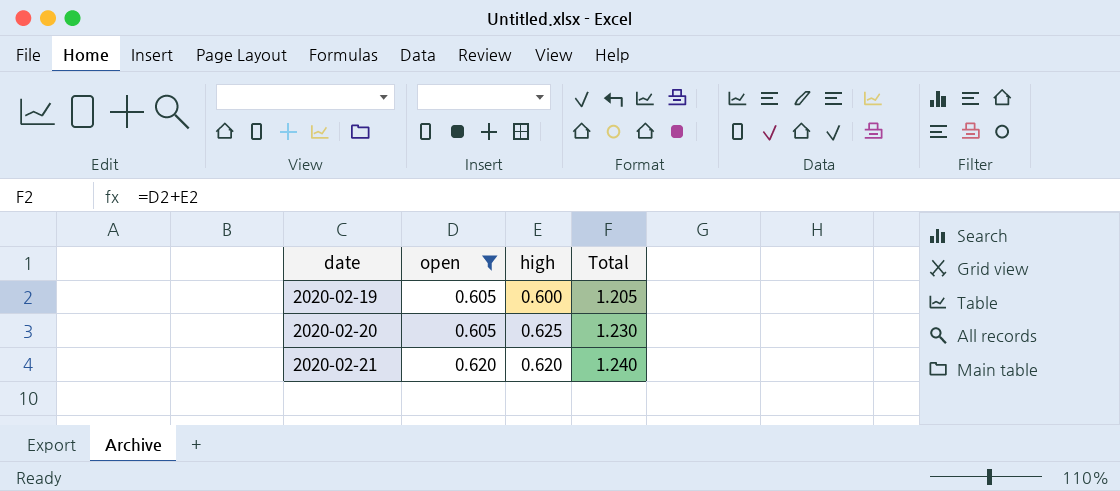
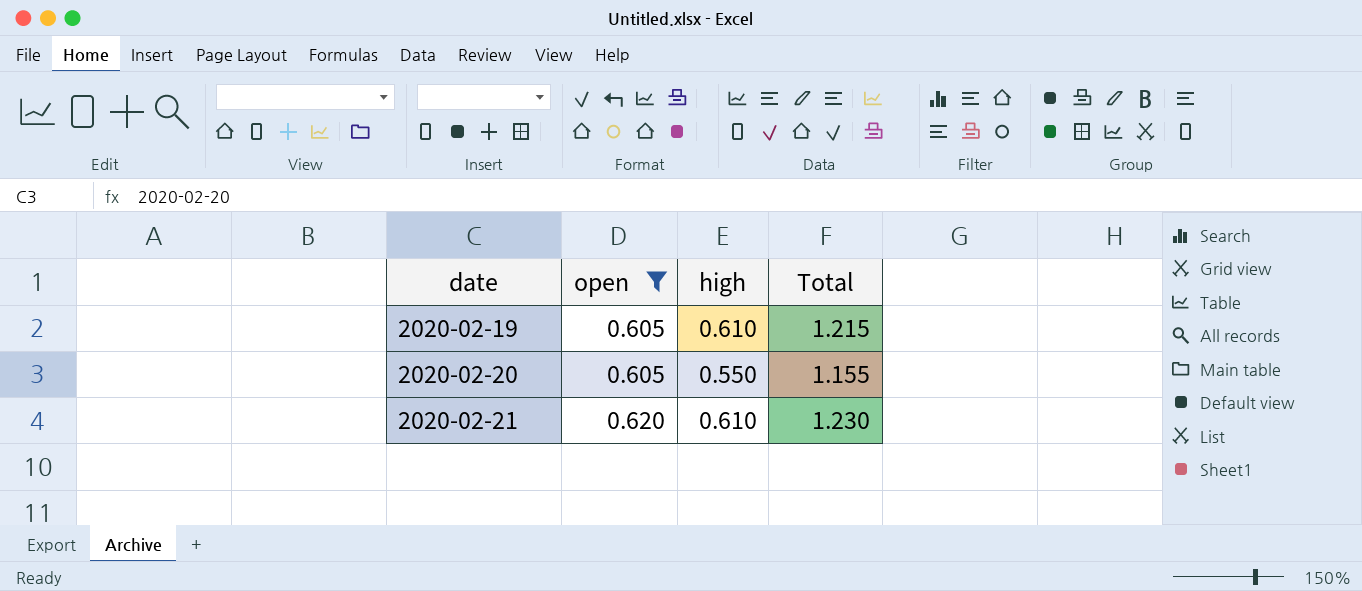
2020-02-19 | high: 0.600 -> 0.610
2020-02-19 | Total: 1.205 -> 1.215
2020-02-20 | high: 0.625 -> 0.550
2020-02-20 | Total: 1.230 -> 1.155
2020-02-21 | high: 0.620 -> 0.610
2020-02-21 | Total: 1.240 -> 1.230

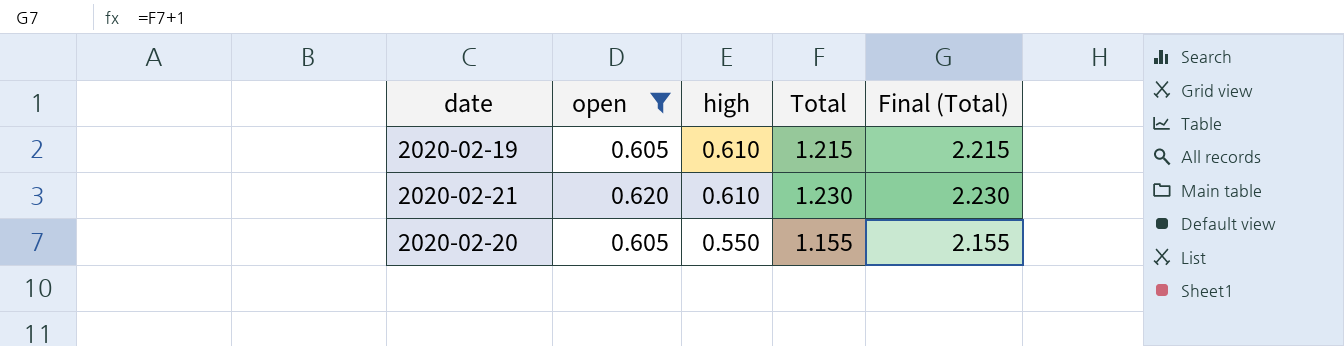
row order: date ascending -> high descending
column Final (Total) | formula: none -> [Total] + 1

